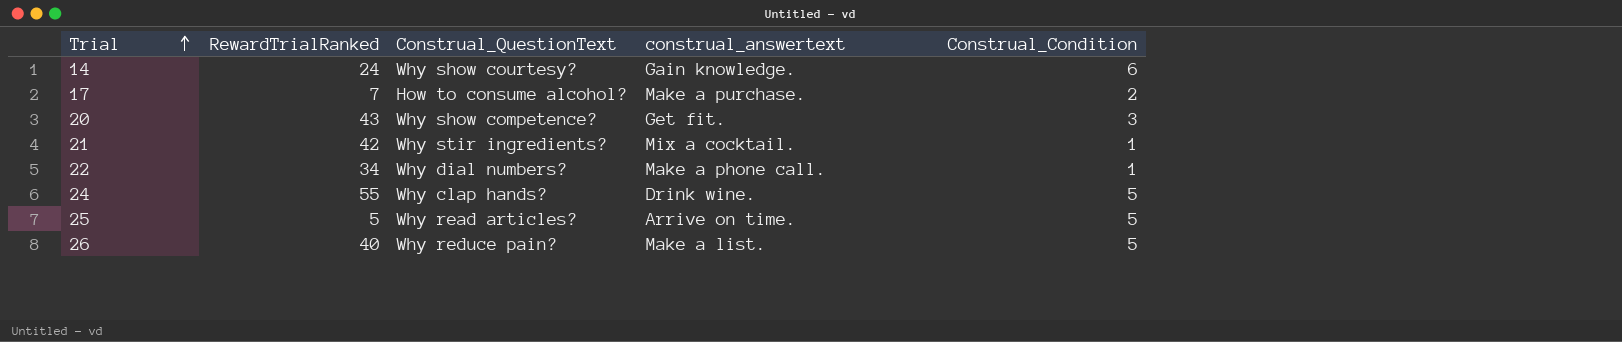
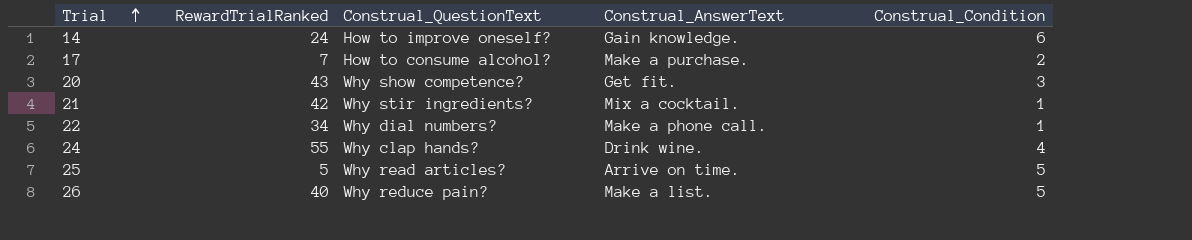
column name: construal_answertext -> Construal_AnswerText
14 | Construal_QuestionText: Why show courtesy? -> How to improve oneself?
24 | Construal_Condition: 5 -> 4

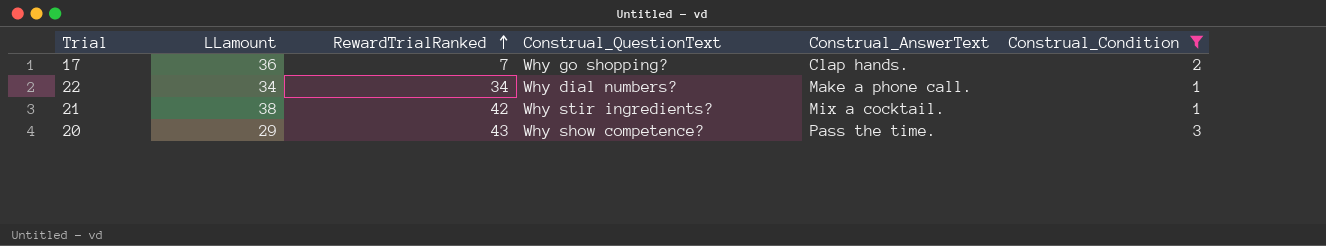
filter: none -> Construal_Condition <= 3
row order: Trial ascending -> RewardTrialRanked ascending
column LLamount | position: none -> 2
17 | Construal_QuestionText: How to consume alcohol? -> Why go shopping?
17 | Construal_AnswerText: Make a purchase. -> Clap hands.
20 | Construal_AnswerText: Get fit. -> Pass the time.

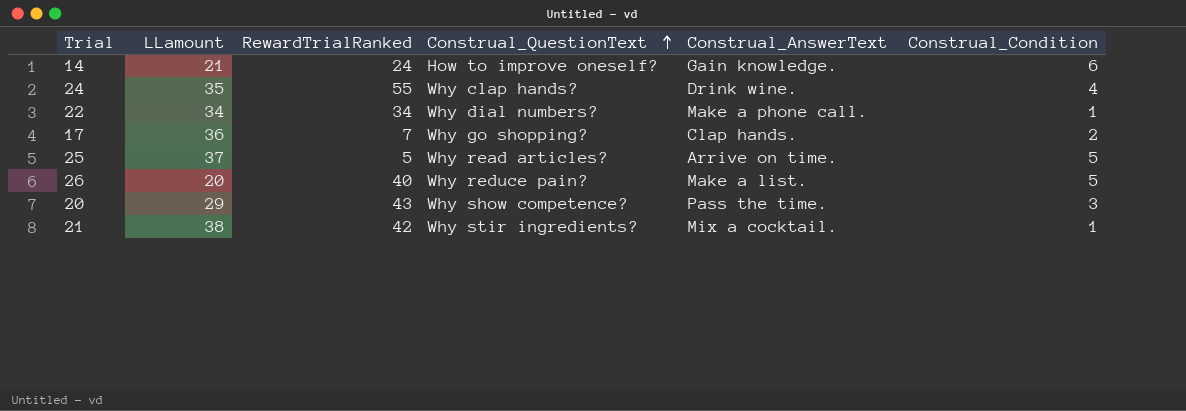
filter: Construal_Condition <= 3 -> none
row order: RewardTrialRanked ascending -> Construal_QuestionText ascending

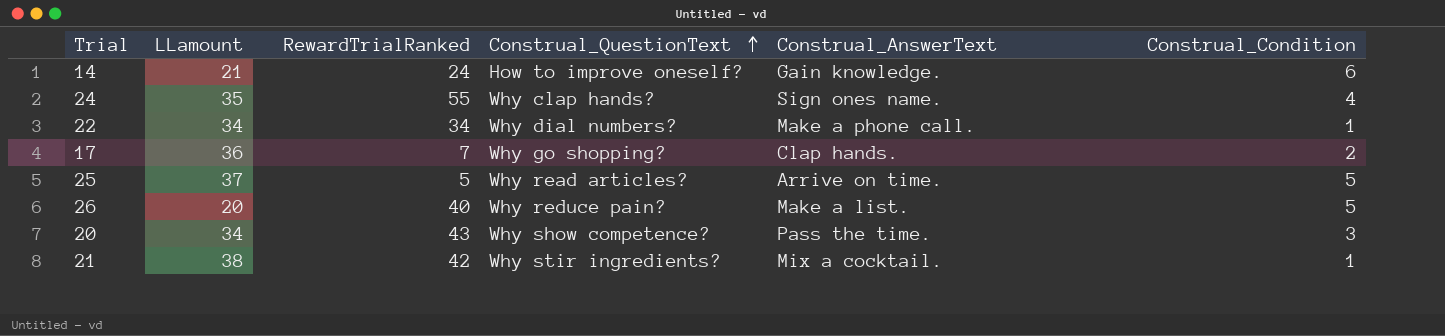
24 | Construal_AnswerText: Drink wine. -> Sign ones name.
20 | LLamount: 29 -> 34

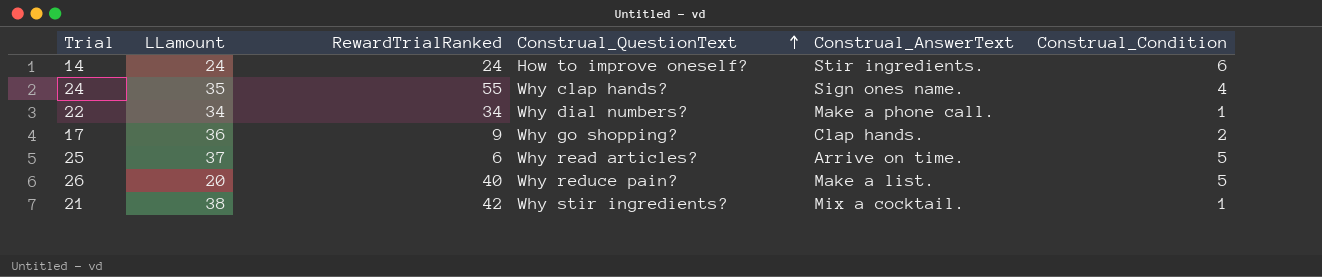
row 20: 34 | 43 | Why show competence? | Pass the time. | 3 -> none
14 | LLamount: 21 -> 24
14 | Construal_AnswerText: Gain knowledge. -> Stir ingredients.
17 | RewardTrialRanked: 7 -> 9
25 | RewardTrialRanked: 5 -> 6

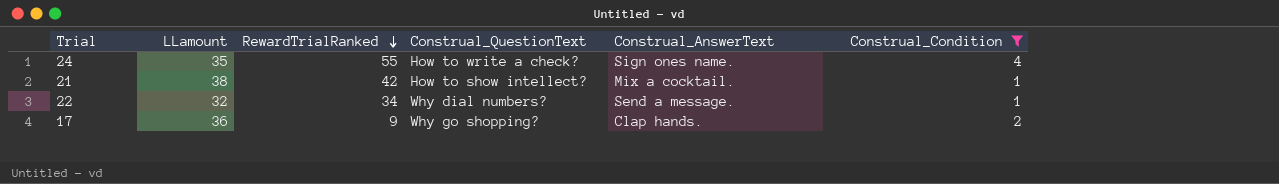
filter: none -> Construal_Condition <= 4
row order: Construal_QuestionText ascending -> RewardTrialRanked descending
24 | Construal_QuestionText: Why clap hands? -> How to write a check?
21 | Construal_QuestionText: Why stir ingredients? -> How to show intellect?
22 | LLamount: 34 -> 32
22 | Construal_AnswerText: Make a phone call. -> Send a message.

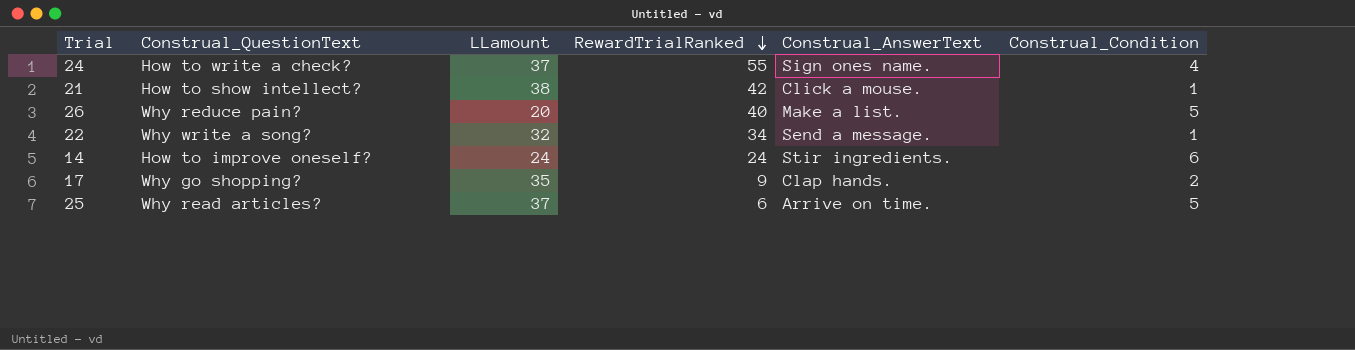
filter: Construal_Condition <= 4 -> none
column Construal_QuestionText | position: 4 -> 2
24 | LLamount: 35 -> 37
21 | Construal_AnswerText: Mix a cocktail. -> Click a mouse.
22 | Construal_QuestionText: Why dial numbers? -> Why write a song?
17 | LLamount: 36 -> 35

